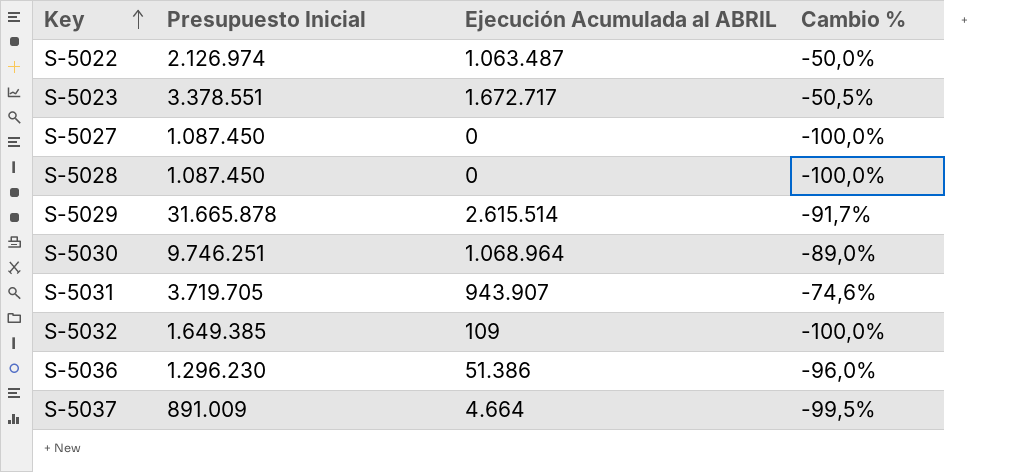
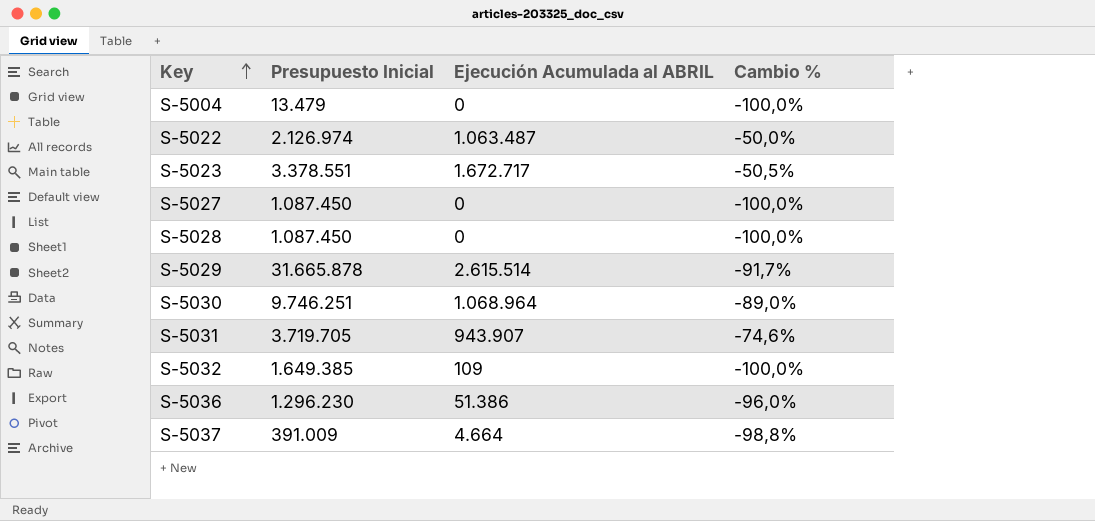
row S-5004: none -> 13.479 | 0 | -100,0%
S-5037 | Presupuesto Inicial: 891.009 -> 391.009
S-5037 | Cambio %: -99,5% -> -98,8%

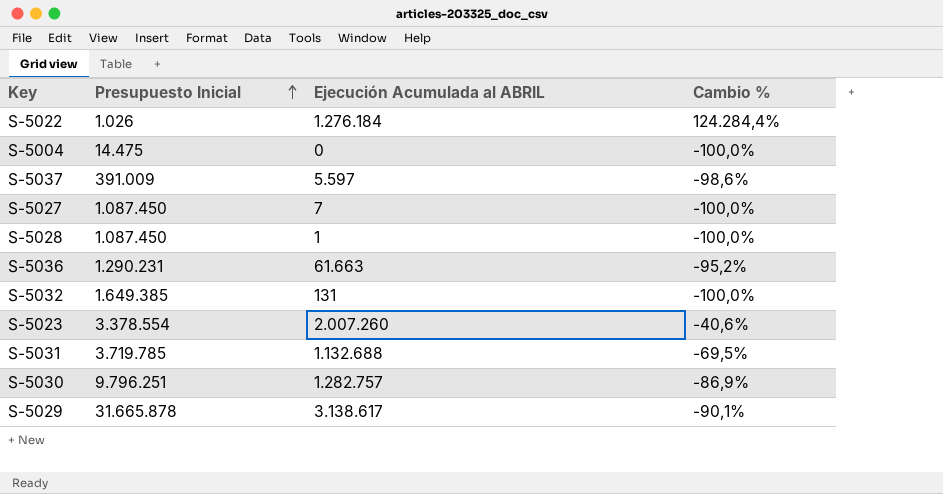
row order: Key ascending -> Presupuesto Inicial ascending
S-5022 | Presupuesto Inicial: 2.126.974 -> 1.026
S-5022 | Ejecución Acumulada al ABRIL: 1.063.487 -> 1.276.184
S-5022 | Cambio %: -50,0% -> 124.284,4%
S-5004 | Presupuesto Inicial: 13.479 -> 14.475
S-5037 | Ejecución Acumulada al ABRIL: 4.664 -> 5.597
S-5037 | Cambio %: -98,8% -> -98,6%
S-5027 | Ejecución Acumulada al ABRIL: 0 -> 7
S-5028 | Ejecución Acumulada al ABRIL: 0 -> 1
S-5036 | Presupuesto Inicial: 1.296.230 -> 1.290.231
S-5036 | Ejecución Acumulada al ABRIL: 51.386 -> 61.663
S-5036 | Cambio %: -96,0% -> -95,2%
S-5032 | Ejecución Acumulada al ABRIL: 109 -> 131
S-5023 | Presupuesto Inicial: 3.378.551 -> 3.378.554
S-5023 | Ejecución Acumulada al ABRIL: 1.672.717 -> 2.007.260
S-5023 | Cambio %: -50,5% -> -40,6%
S-5031 | Presupuesto Inicial: 3.719.705 -> 3.719.785
S-5031 | Ejecución Acumulada al ABRIL: 943.907 -> 1.132.688
S-5031 | Cambio %: -74,6% -> -69,5%
S-5030 | Presupuesto Inicial: 9.746.251 -> 9.796.251
S-5030 | Ejecución Acumulada al ABRIL: 1.068.964 -> 1.282.757
S-5030 | Cambio %: -89,0% -> -86,9%
S-5029 | Ejecución Acumulada al ABRIL: 2.615.514 -> 3.138.617
S-5029 | Cambio %: -91,7% -> -90,1%

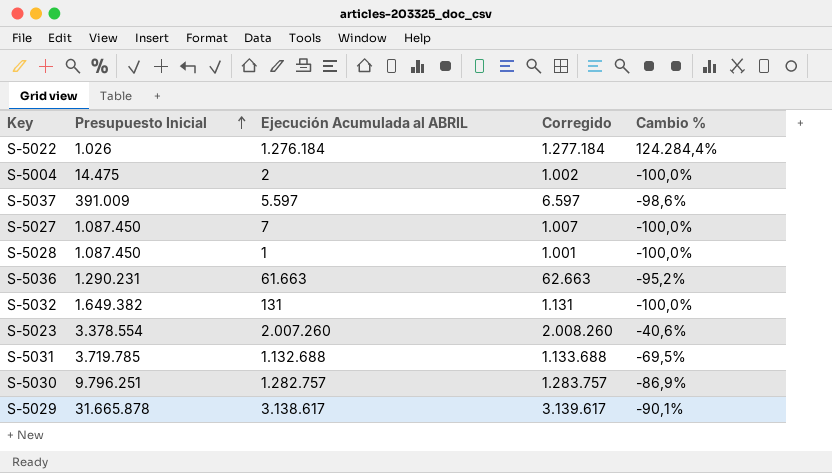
column Corregido | formula: none -> [Ejecución Acumulada al ABRIL] + 1000
S-5004 | Ejecución Acumulada al ABRIL: 0 -> 2
S-5032 | Presupuesto Inicial: 1.649.385 -> 1.649.382

